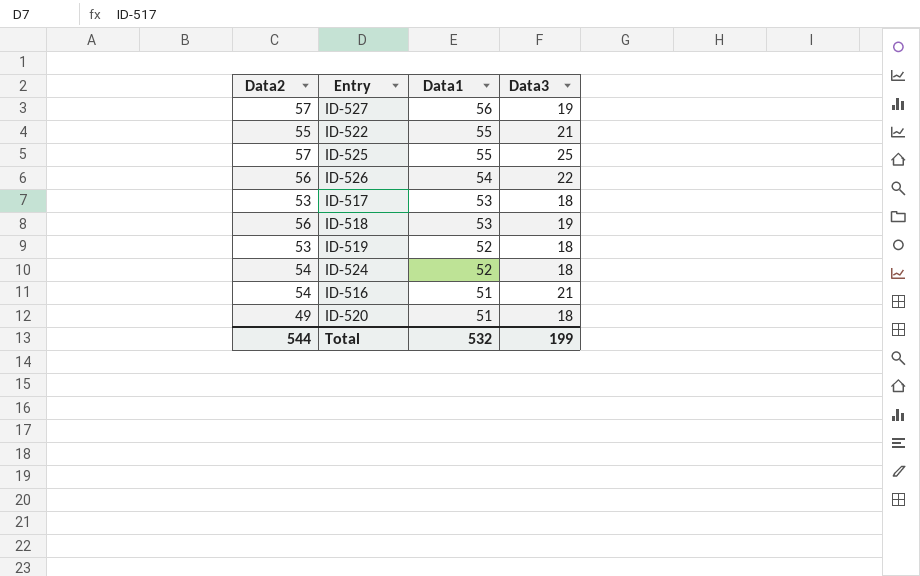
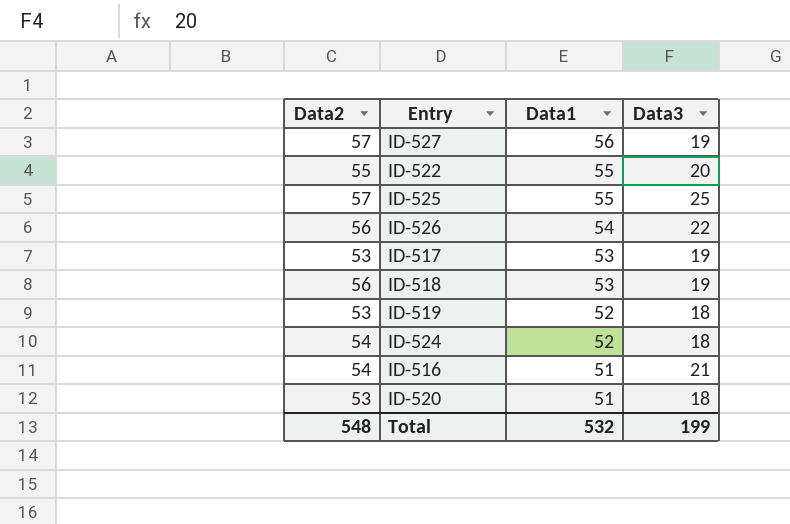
ID-522 | Data3: 21 -> 20
ID-517 | Data3: 18 -> 19
ID-520 | Data2: 49 -> 53
Total | Data2: 544 -> 548

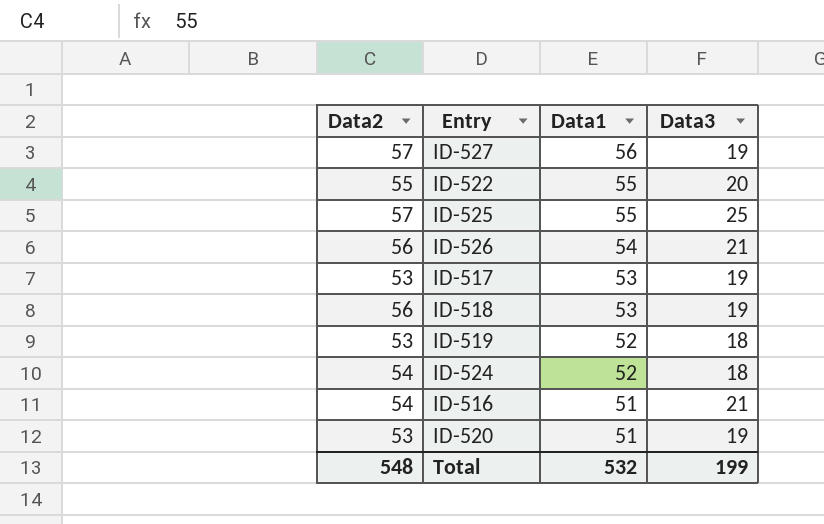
ID-526 | Data3: 22 -> 21
ID-520 | Data3: 18 -> 19

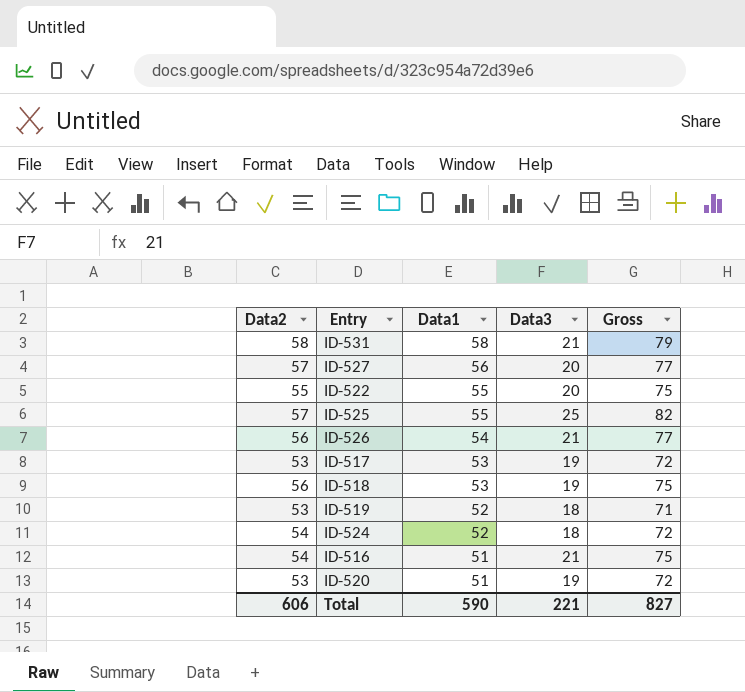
column Gross | formula: none -> [Data2] + [Data3]
row ID-531: none -> 58 | 58 | 21 | 79
ID-527 | Data3: 19 -> 20
Total | Data2: 548 -> 606
Total | Data1: 532 -> 590
Total | Data3: 199 -> 221

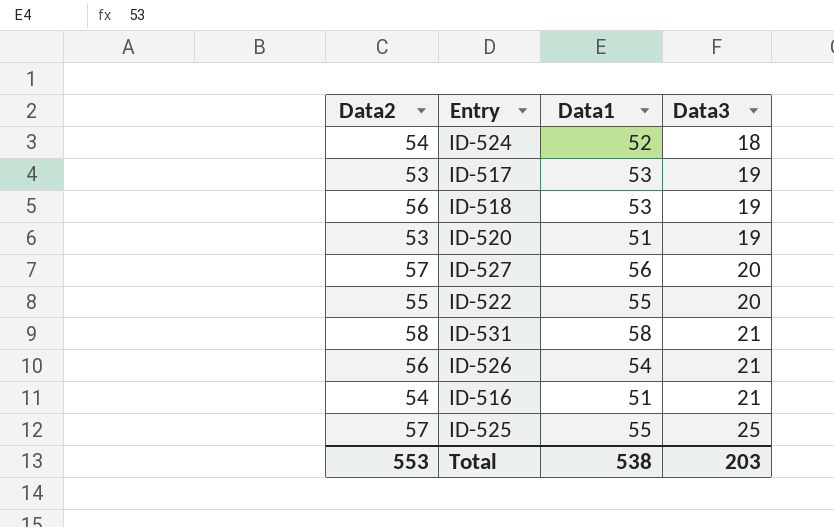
row order: Data1 descending -> Data3 ascending
column Gross | formula: [Data2] + [Data3] -> none
row ID-519: 53 | 52 | 18 | 71 -> none
Total | Data2: 606 -> 553
Total | Data1: 590 -> 538
Total | Data3: 221 -> 203

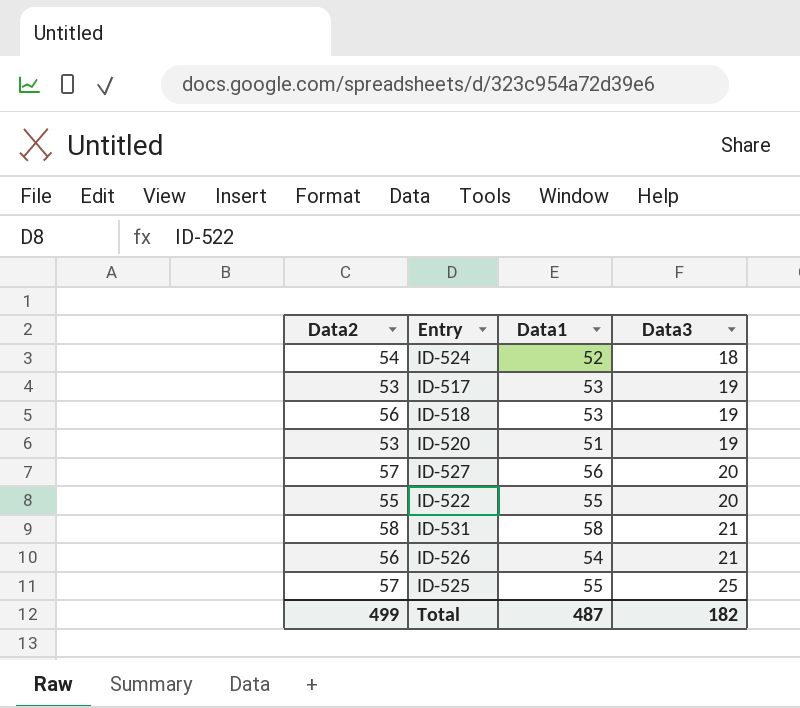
row ID-516: 54 | 51 | 21 -> none
Total | Data2: 553 -> 499
Total | Data1: 538 -> 487
Total | Data3: 203 -> 182

